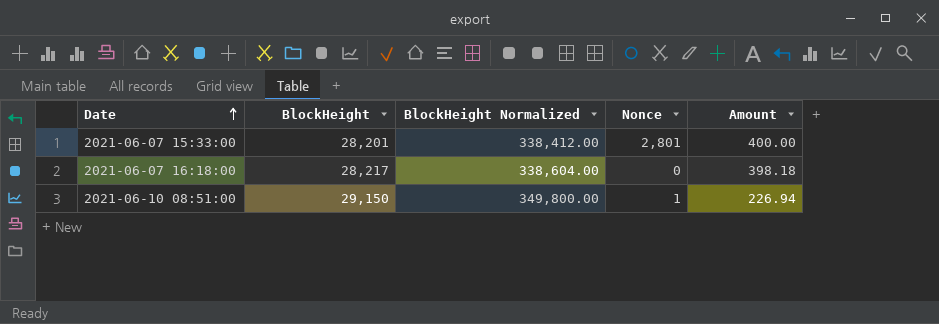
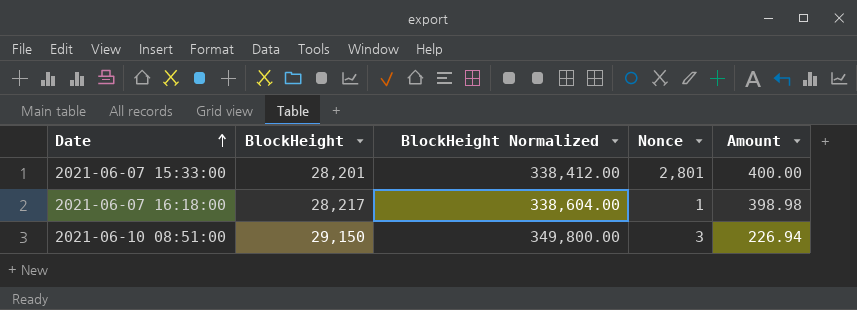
2021-06-07 16:18:00 | Nonce: 0 -> 1
2021-06-07 16:18:00 | Amount: 398.18 -> 398.98
2021-06-10 08:51:00 | Nonce: 1 -> 3

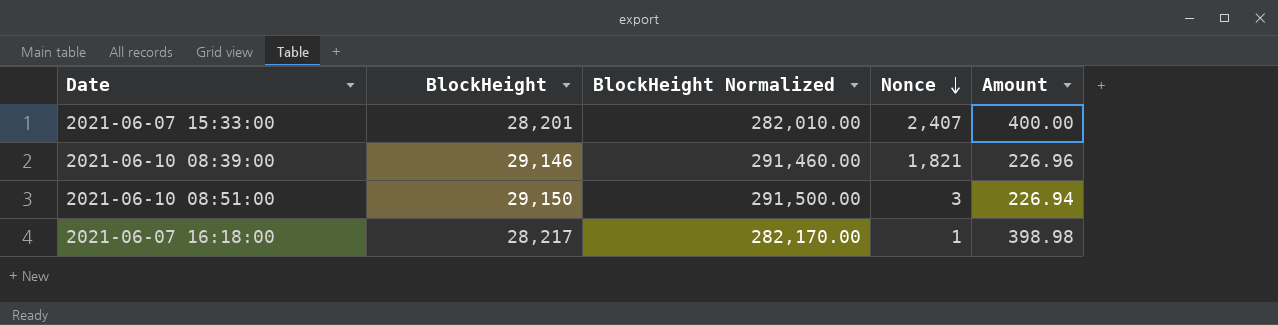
row order: Date ascending -> Nonce descending
column BlockHeight Normalized | formula: [BlockHeight] * 12 -> [BlockHeight] * 10
2021-06-07 15:33:00 | Nonce: 2,801 -> 2,407
row 2021-06-10 08:39:00: none -> 29,146 | 291,460.00 | 1,821 | 226.96

